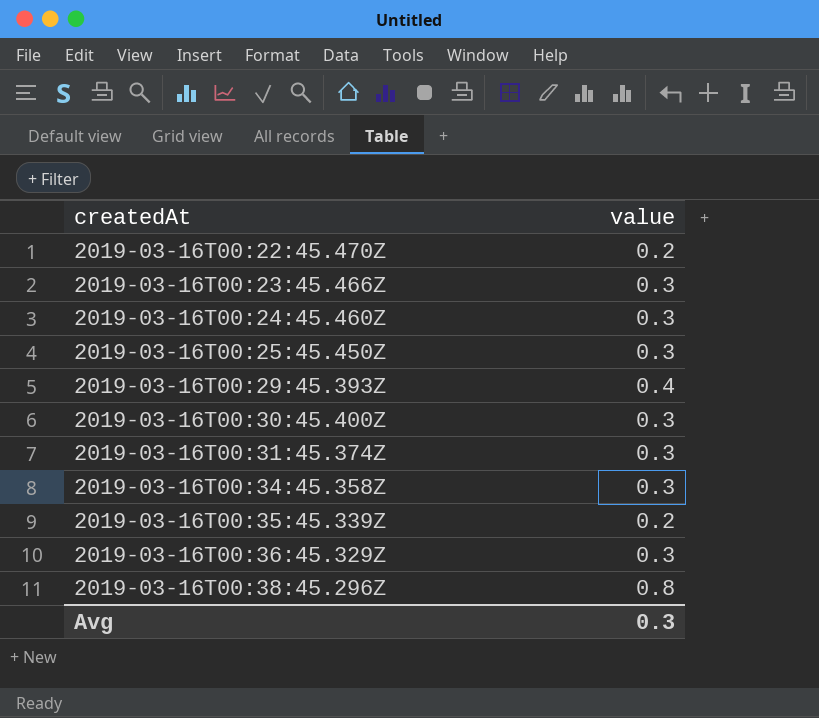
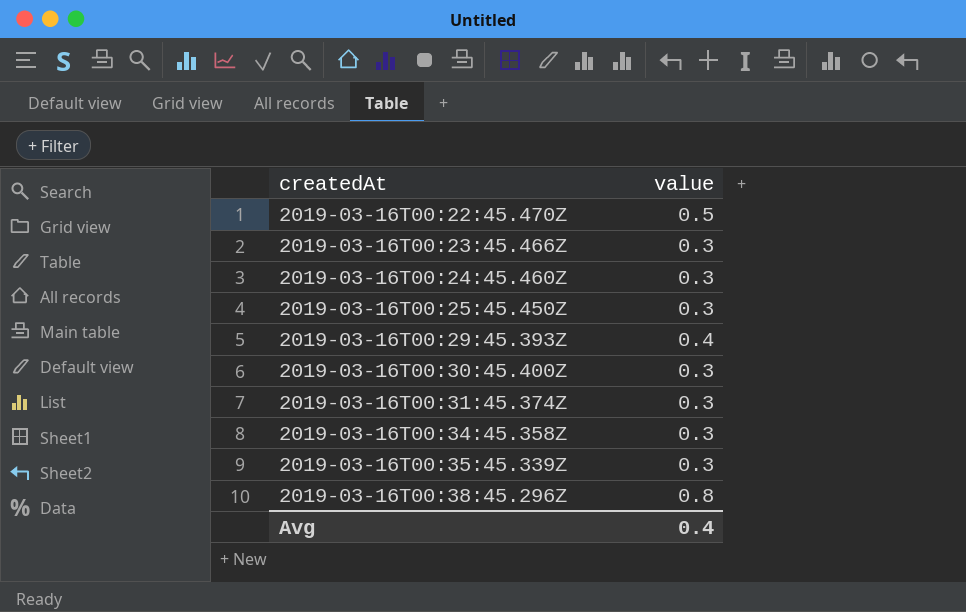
row 2019-03-16T00:36:45.329Z: 0.3 -> none
2019-03-16T00:22:45.470Z | value: 0.2 -> 0.5
2019-03-16T00:35:45.339Z | value: 0.2 -> 0.3
Avg | value: 0.3 -> 0.4

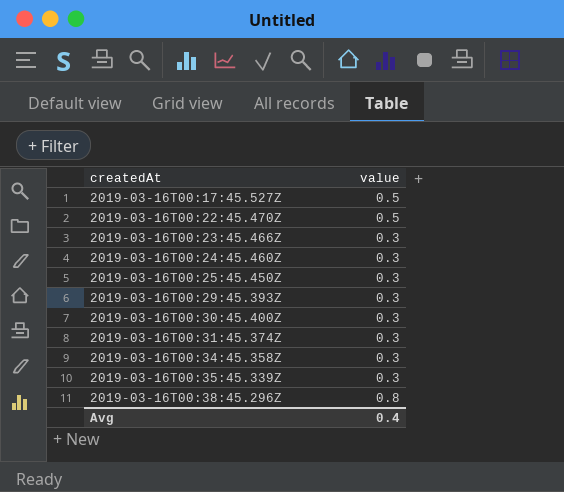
row 2019-03-16T00:17:45.527Z: none -> 0.5
2019-03-16T00:29:45.393Z | value: 0.4 -> 0.3

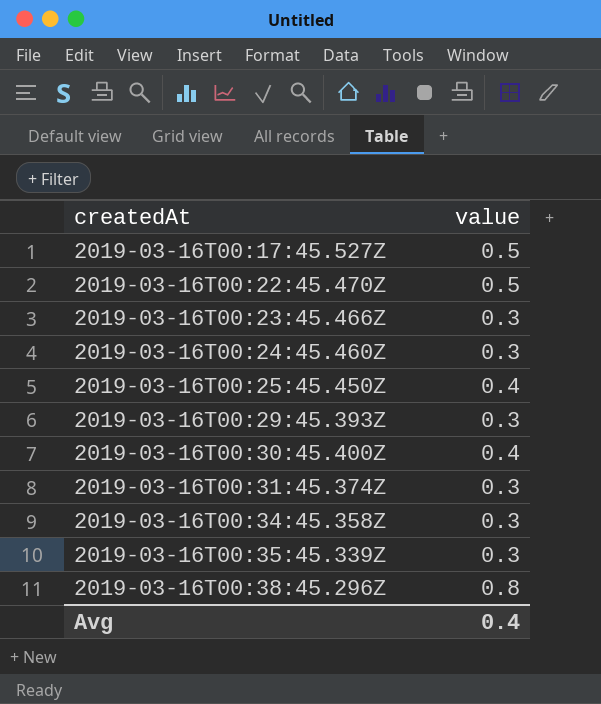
2019-03-16T00:25:45.450Z | value: 0.3 -> 0.4
2019-03-16T00:30:45.400Z | value: 0.3 -> 0.4

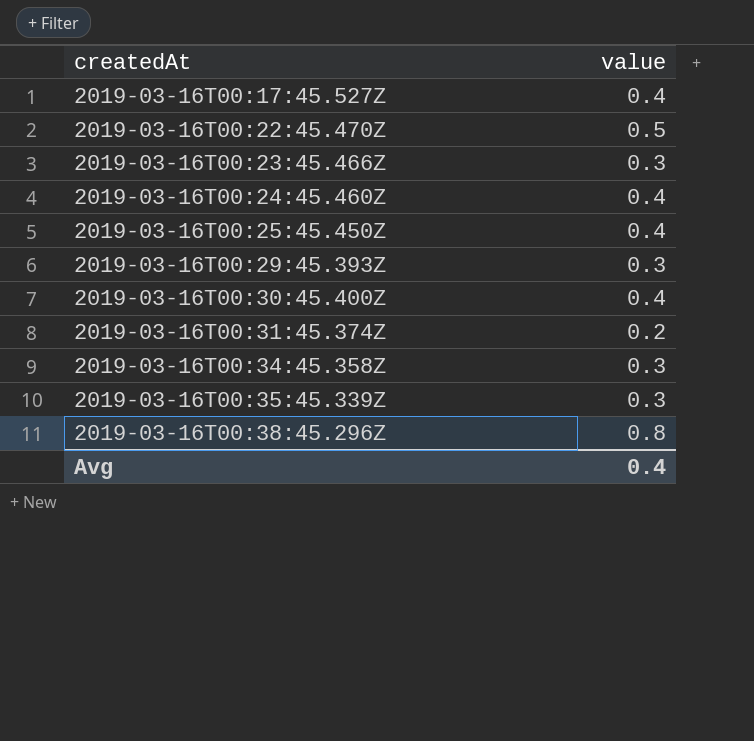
2019-03-16T00:17:45.527Z | value: 0.5 -> 0.4
2019-03-16T00:24:45.460Z | value: 0.3 -> 0.4
2019-03-16T00:31:45.374Z | value: 0.3 -> 0.2

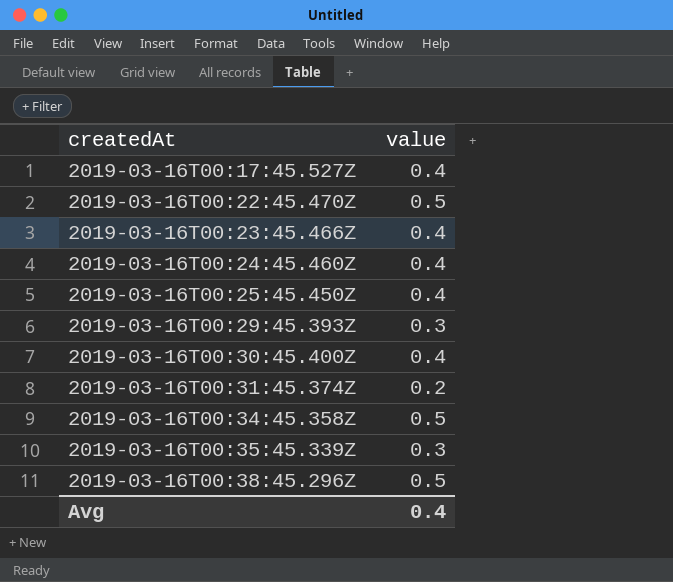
2019-03-16T00:23:45.466Z | value: 0.3 -> 0.4
2019-03-16T00:34:45.358Z | value: 0.3 -> 0.5
2019-03-16T00:38:45.296Z | value: 0.8 -> 0.5

